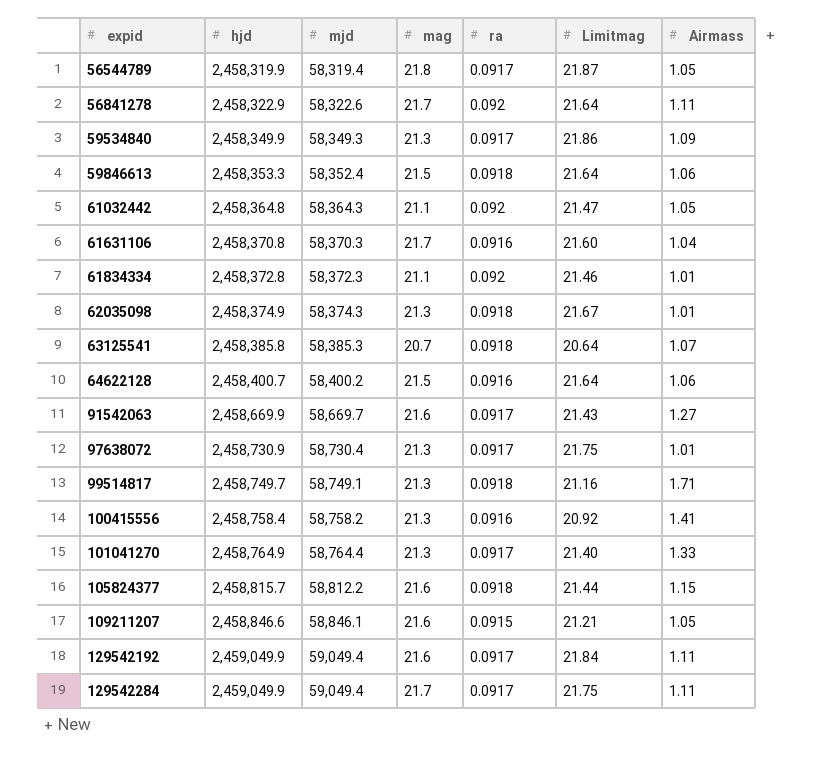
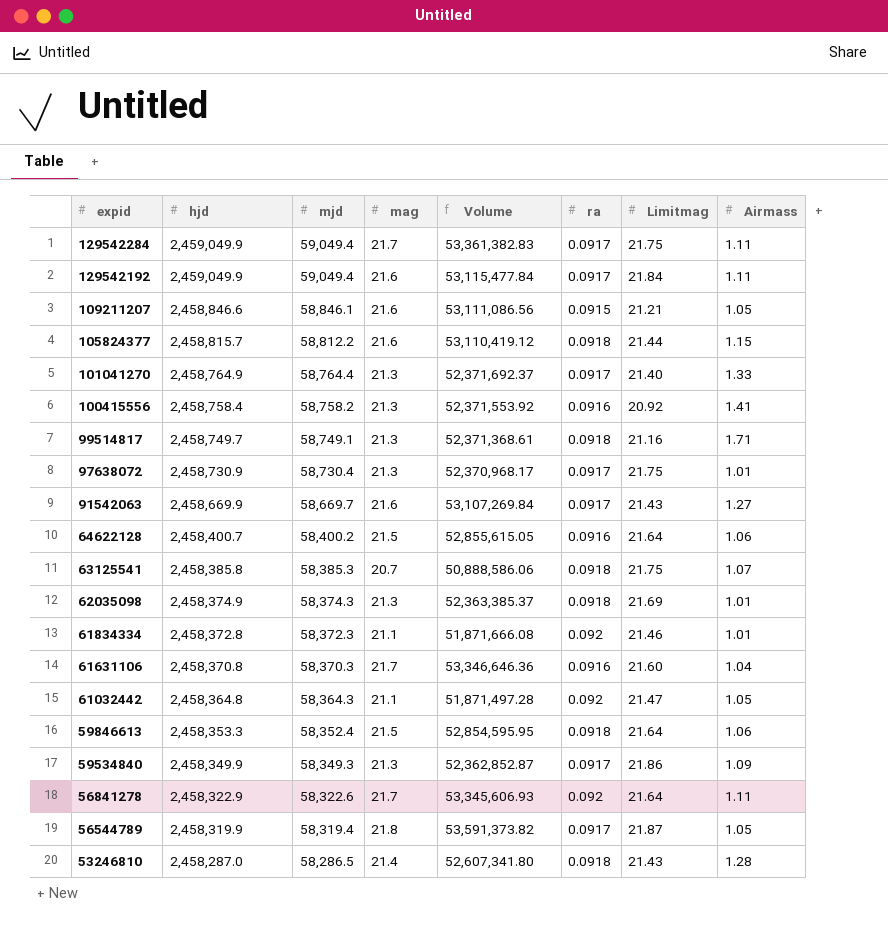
row order: expid ascending -> expid descending
column Volume | formula: none -> [hjd] * [mag]
63125541 | Limitmag: 20.64 -> 21.75
62035098 | Limitmag: 21.67 -> 21.69
row 53246810: none -> 2,458,287.0 | 58,286.5 | 21.4 | 52,607,341.80 | 0.0918 | 21.43 | 1.28

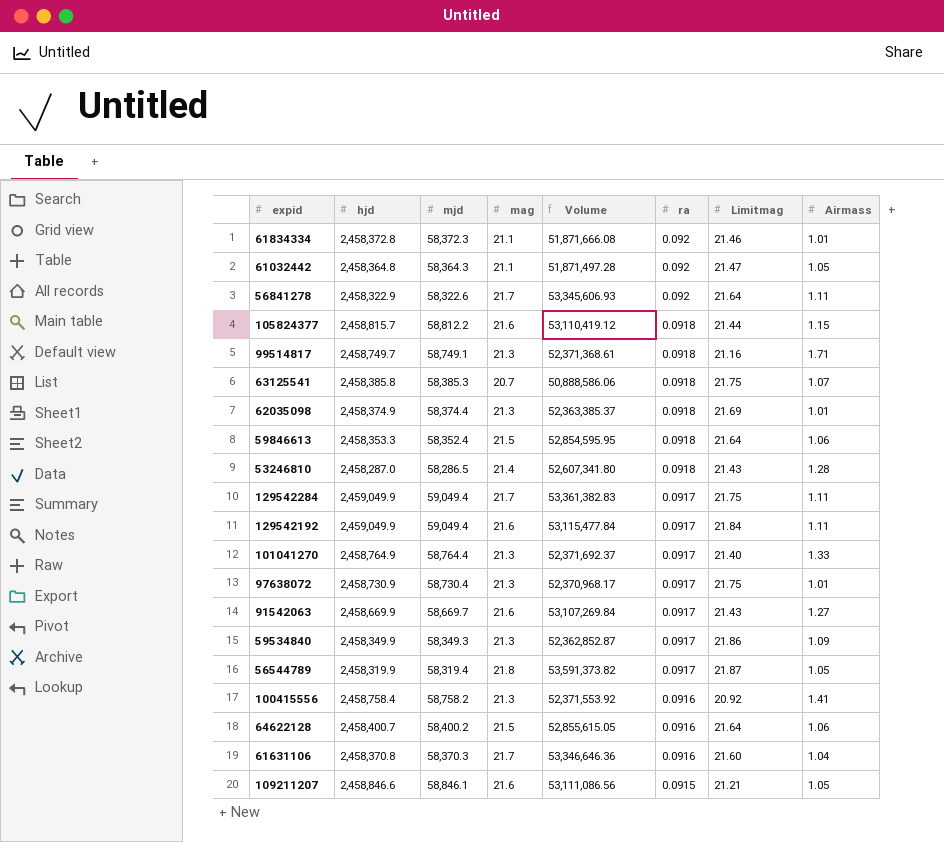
row order: expid descending -> ra descending
62035098 | mjd: 58,374.3 -> 58,374.4

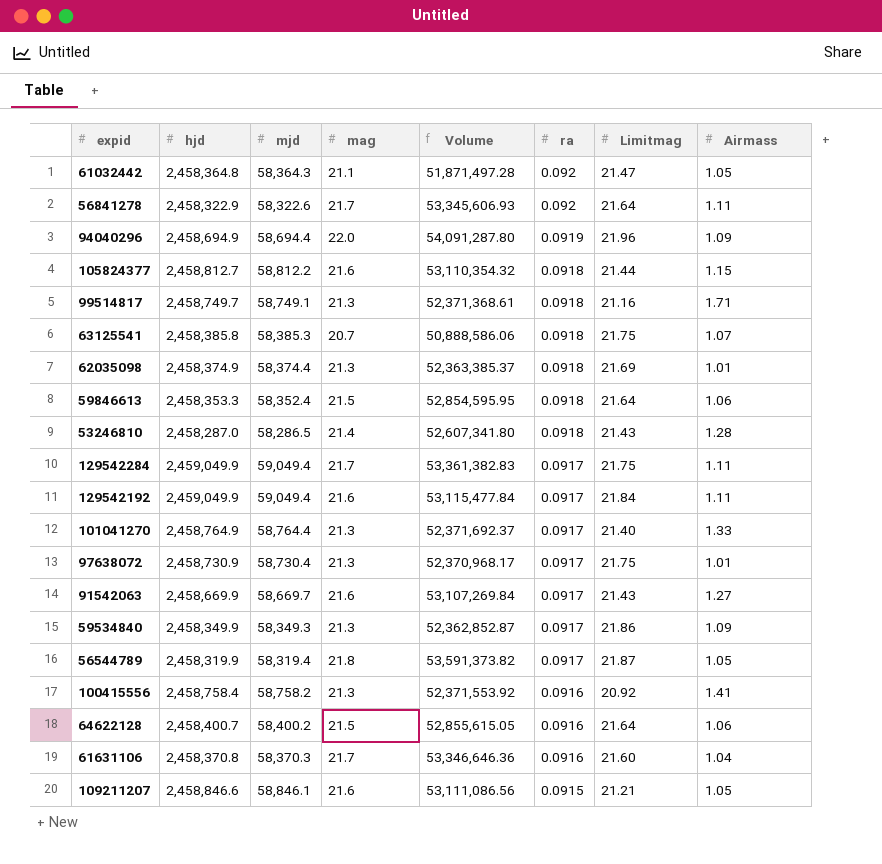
row 61834334: 2,458,372.8 | 58,372.3 | 21.1 | 51,871,666.08 | 0.092 | 21.46 | 1.01 -> none
row 94040296: none -> 2,458,694.9 | 58,694.4 | 22.0 | 54,091,287.80 | 0.0919 | 21.96 | 1.09
105824377 | hjd: 2,458,815.7 -> 2,458,812.7
105824377 | Volume: 53,110,419.12 -> 53,110,354.32

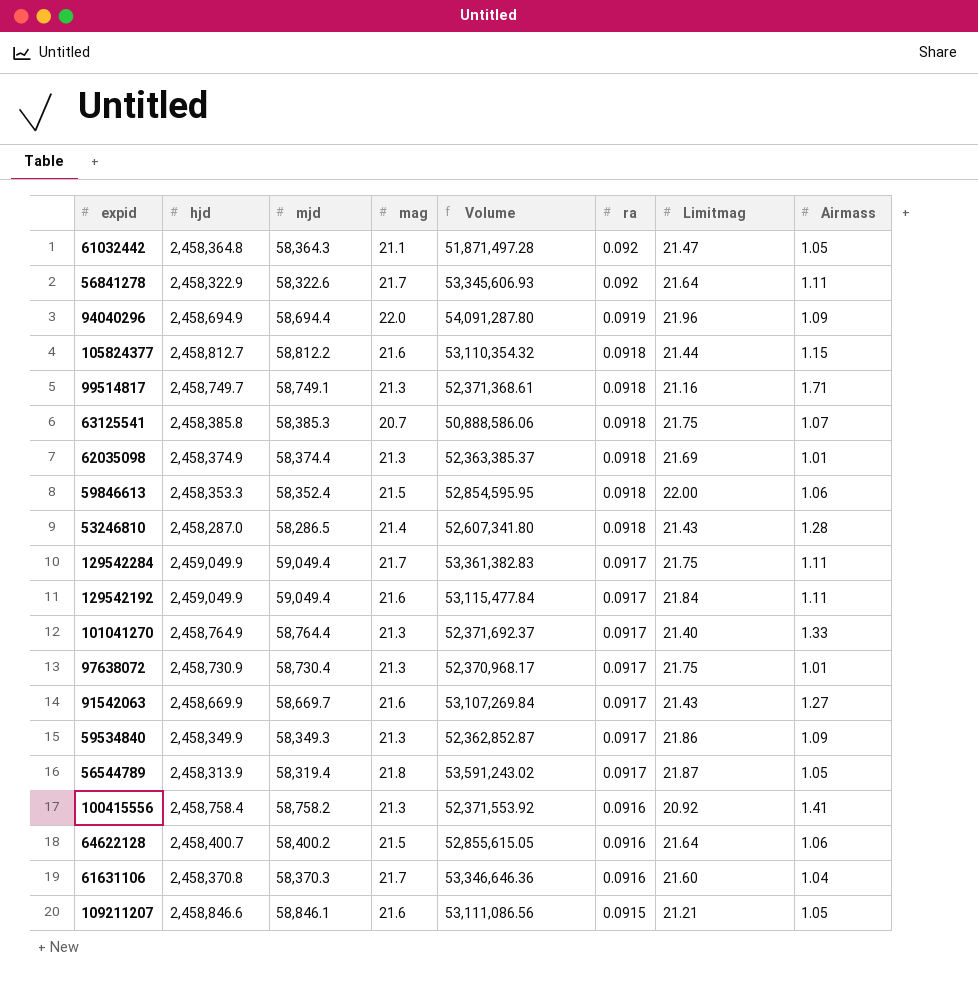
59846613 | Limitmag: 21.64 -> 22.00
56544789 | hjd: 2,458,319.9 -> 2,458,313.9
56544789 | Volume: 53,591,373.82 -> 53,591,243.02

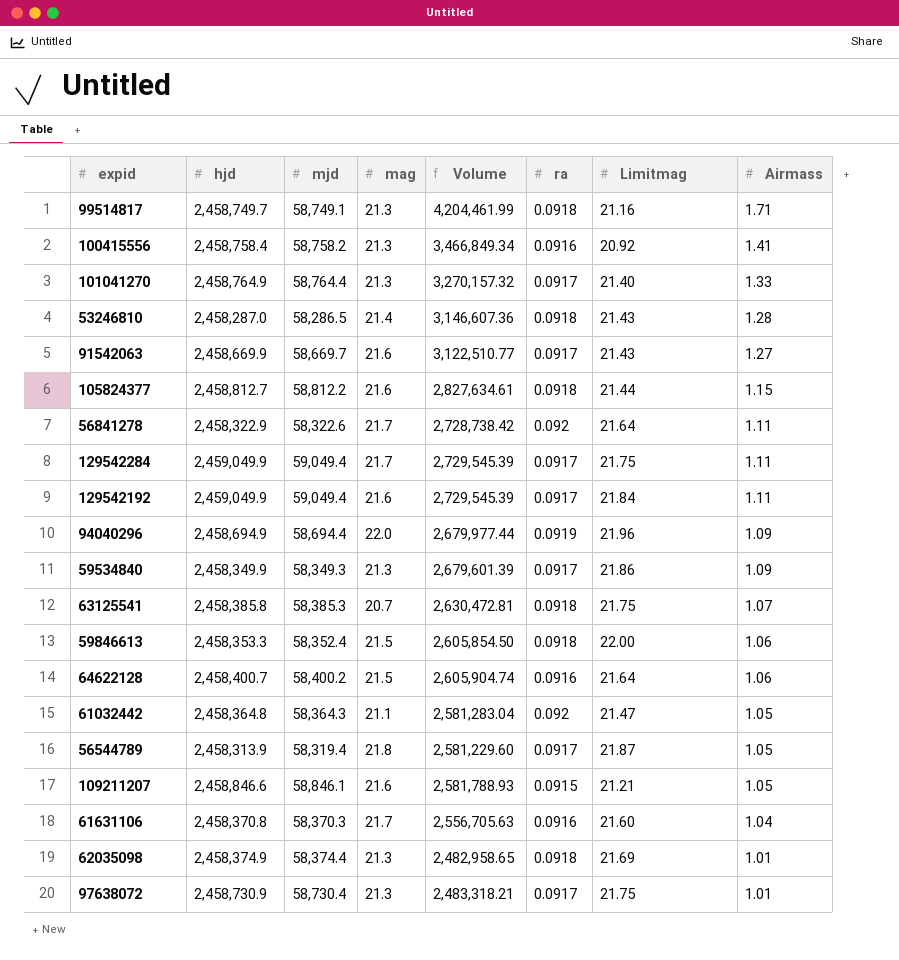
row order: ra descending -> Airmass descending
column Volume | formula: [hjd] * [mag] -> [hjd] * [Airmass]

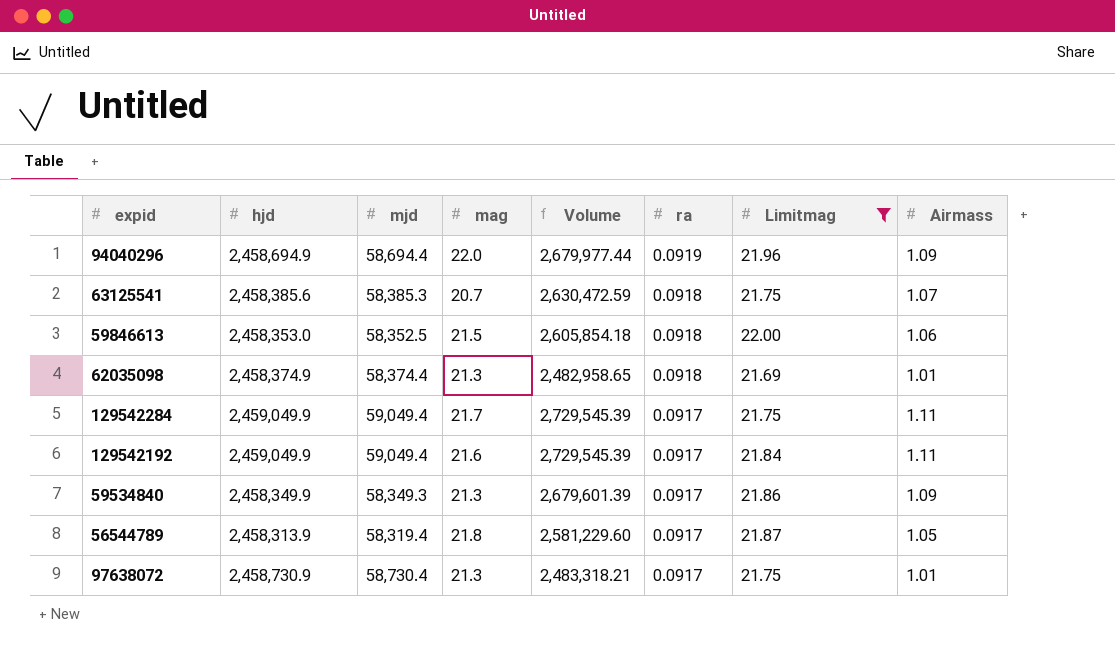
filter: none -> Limitmag >= 21.69
row order: Airmass descending -> ra descending
63125541 | hjd: 2,458,385.8 -> 2,458,385.6
63125541 | Volume: 2,630,472.81 -> 2,630,472.59
59846613 | hjd: 2,458,353.3 -> 2,458,353.0
59846613 | mjd: 58,352.4 -> 58,352.5
59846613 | Volume: 2,605,854.50 -> 2,605,854.18

